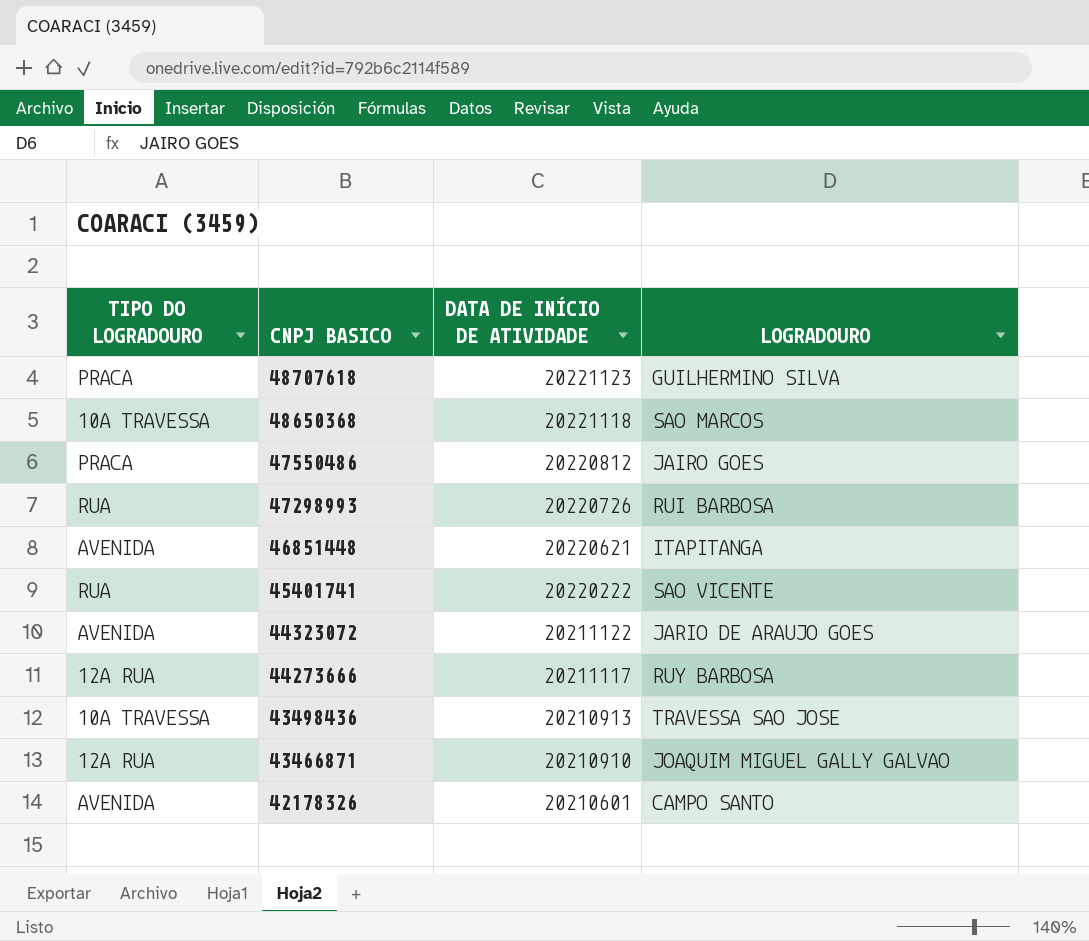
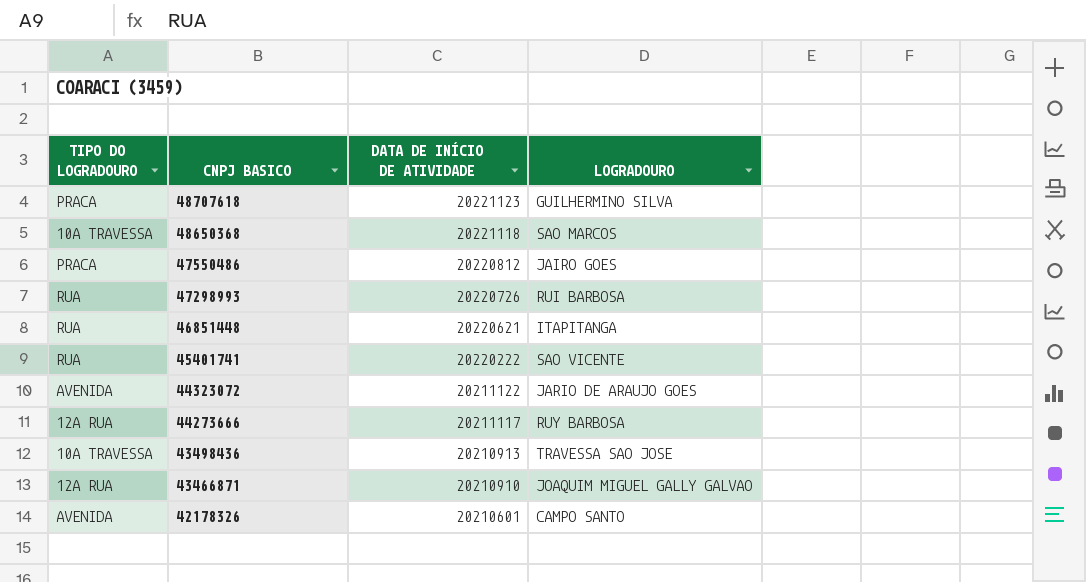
46851448 | TIPO DO LOGRADOURO: AVENIDA -> RUA

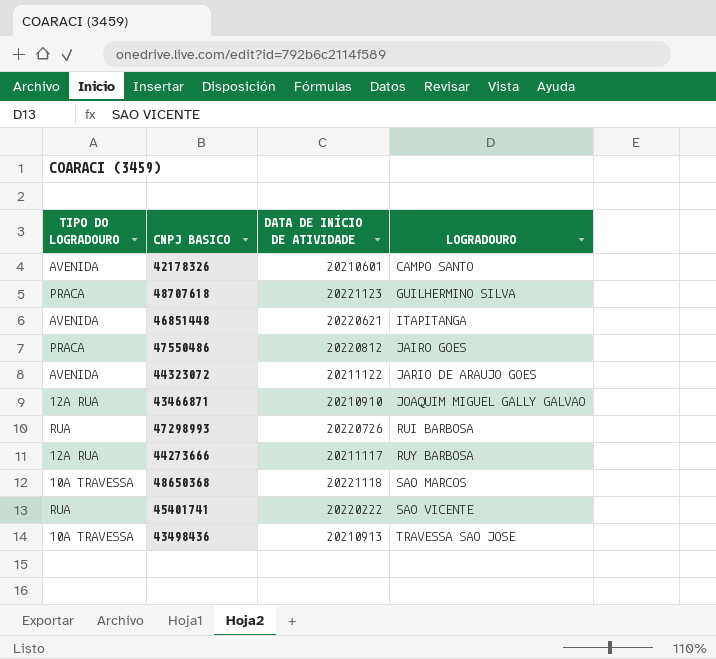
row order: CNPJ BASICO descending -> LOGRADOURO ascending
46851448 | TIPO DO LOGRADOURO: RUA -> AVENIDA

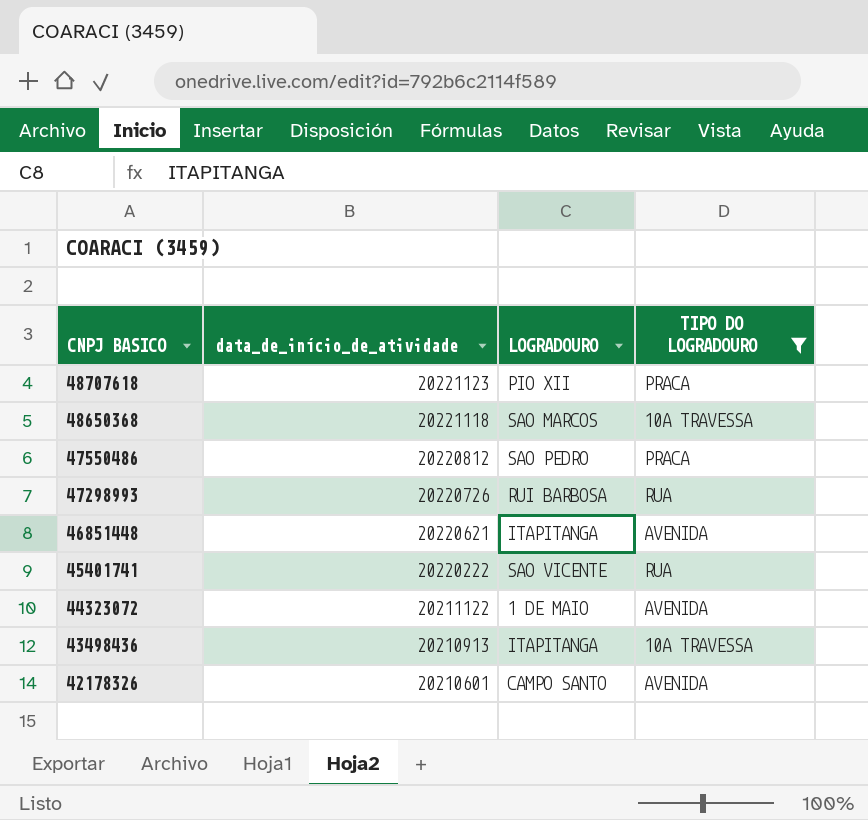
filter: none -> TIPO DO LOGRADOURO != 12A RUA
row order: LOGRADOURO ascending -> CNPJ BASICO descending
column name: DATA DE INÍCIO DE ATIVIDADE -> data_de_início_de_atividade
column TIPO DO LOGRADOURO | position: 1 -> 4
48707618 | LOGRADOURO: GUILHERMINO SILVA -> PIO XII
47550486 | LOGRADOURO: JAIRO GOES -> SAO PEDRO
44323072 | LOGRADOURO: JARIO DE ARAUJO GOES -> 1 DE MAIO
43498436 | LOGRADOURO: TRAVESSA SAO JOSE -> ITAPITANGA

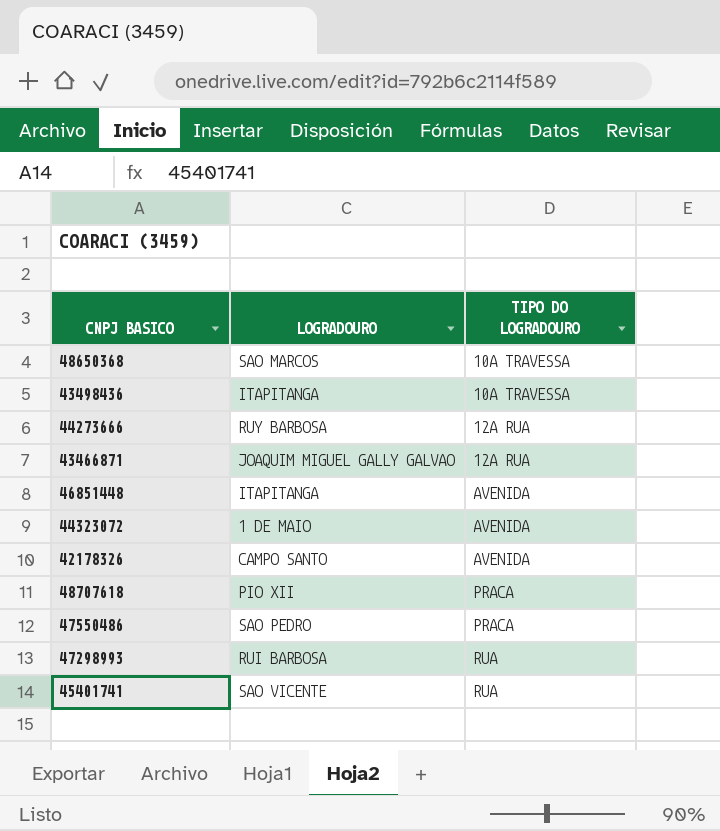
filter: TIPO DO LOGRADOURO != 12A RUA -> none
row order: CNPJ BASICO descending -> TIPO DO LOGRADOURO ascending
column data_de_início_de_atividade | position: 2 -> none

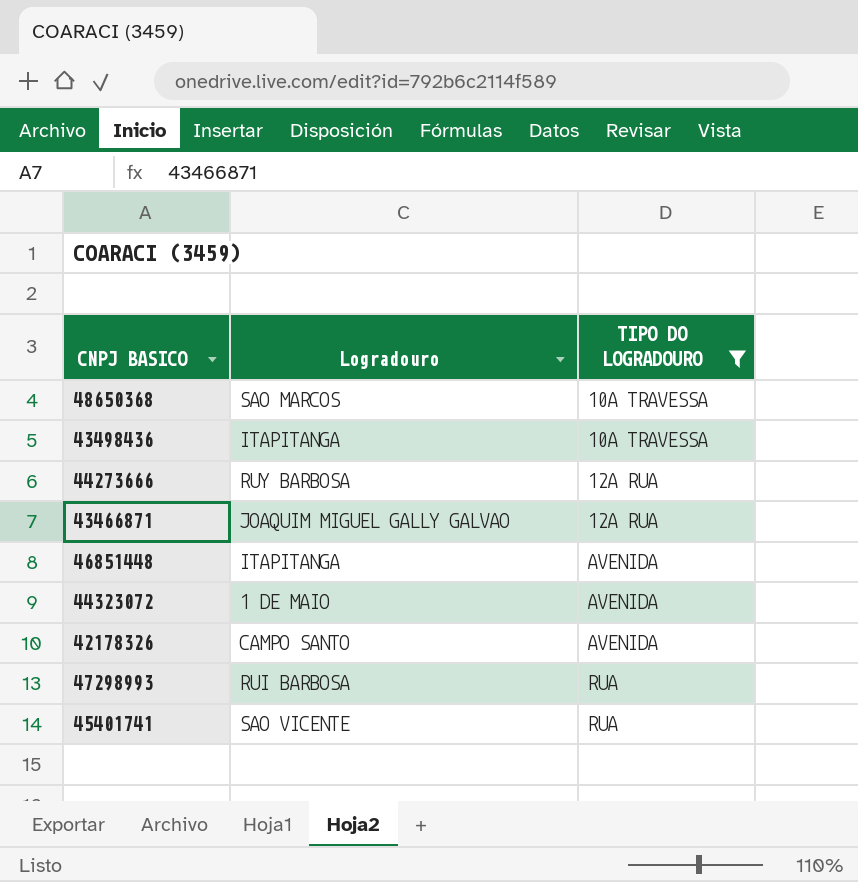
filter: none -> TIPO DO LOGRADOURO != PRACA
column name: LOGRADOURO -> Logradouro

